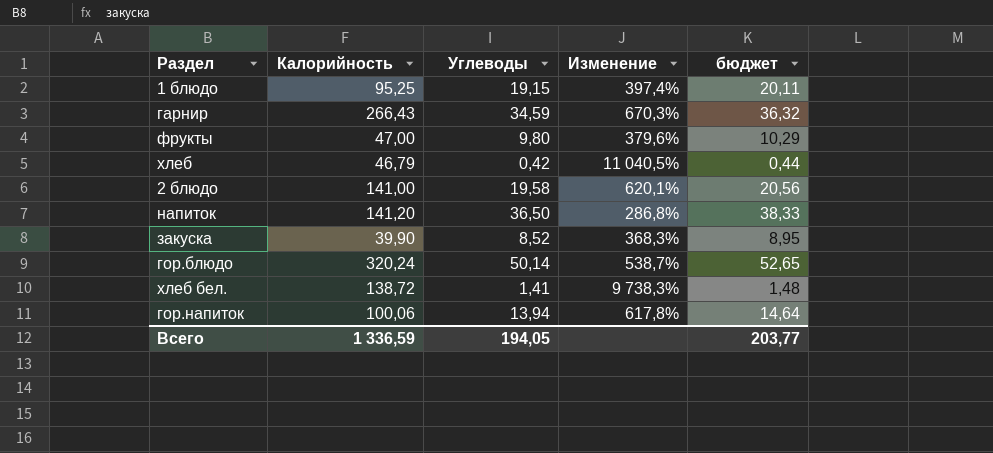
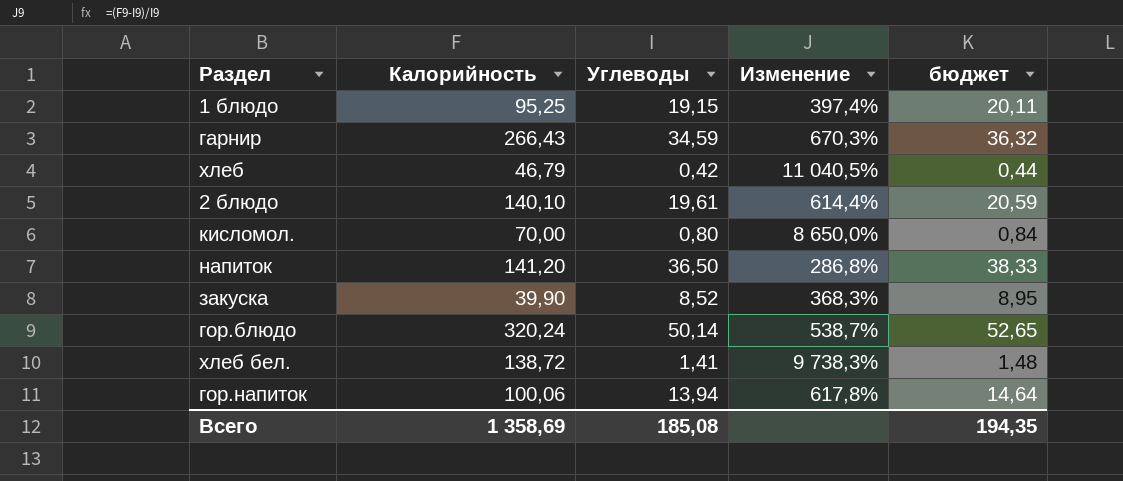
row фрукты: 47,00 | 9,80 | 379,6% | 10,29 -> none
2 блюдо | Калорийность: 141,00 -> 140,10
2 блюдо | Углеводы: 19,58 -> 19,61
2 блюдо | Изменение: 620,1% -> 614,4%
2 блюдо | бюджет: 20,56 -> 20,59
row кисломол.: none -> 70,00 | 0,80 | 8 650,0% | 0,84
Всего | Калорийность: 1 336,59 -> 1 358,69
Всего | Углеводы: 194,05 -> 185,08
Всего | бюджет: 203,77 -> 194,35

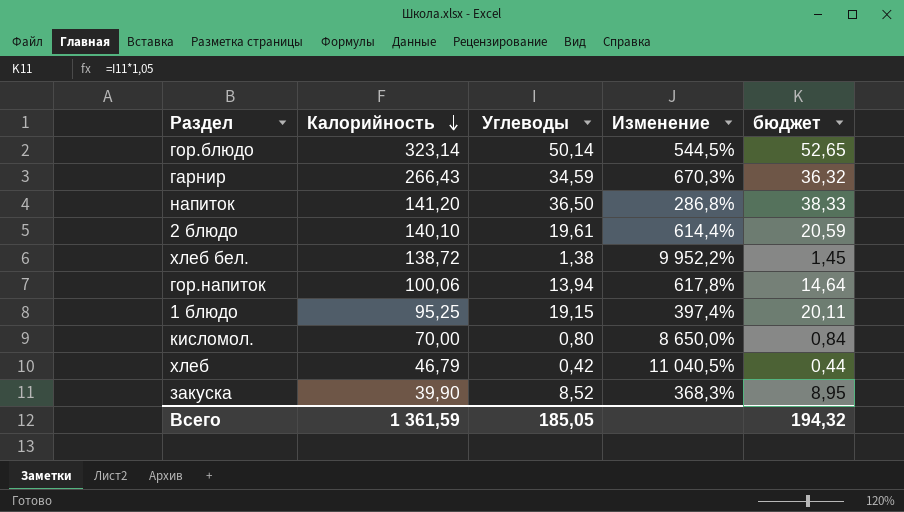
row order: none -> Калорийность descending
гор.блюдо | Калорийность: 320,24 -> 323,14
гор.блюдо | Изменение: 538,7% -> 544,5%
хлеб бел. | Углеводы: 1,41 -> 1,38
хлеб бел. | Изменение: 9 738,3% -> 9 952,2%
хлеб бел. | бюджет: 1,48 -> 1,45
Всего | Калорийность: 1 358,69 -> 1 361,59
Всего | Углеводы: 185,08 -> 185,05
Всего | бюджет: 194,35 -> 194,32

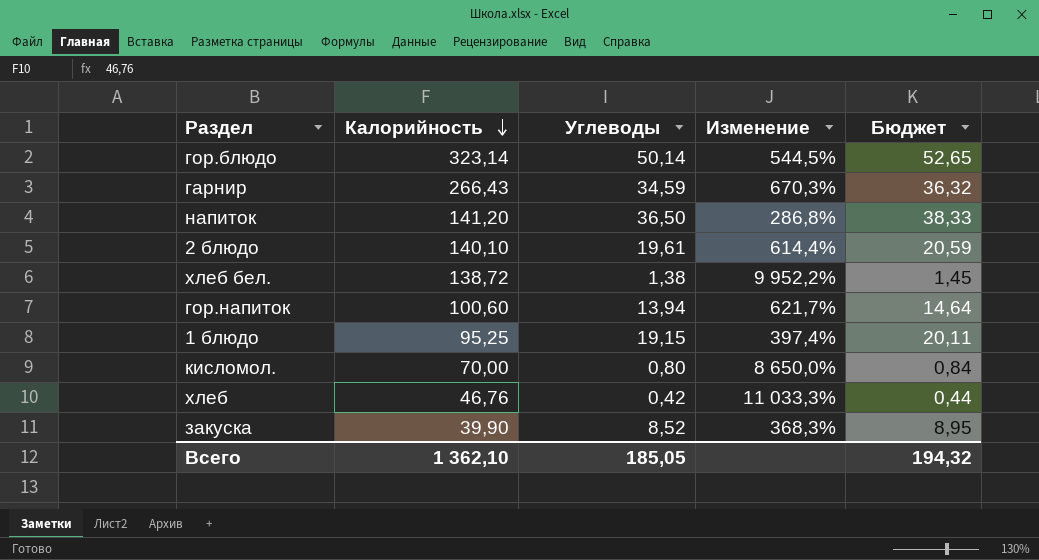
column name: бюджет -> Бюджет
гор.напиток | Калорийность: 100,06 -> 100,60
гор.напиток | Изменение: 617,8% -> 621,7%
хлеб | Калорийность: 46,79 -> 46,76
хлеб | Изменение: 11 040,5% -> 11 033,3%
Всего | Калорийность: 1 361,59 -> 1 362,10

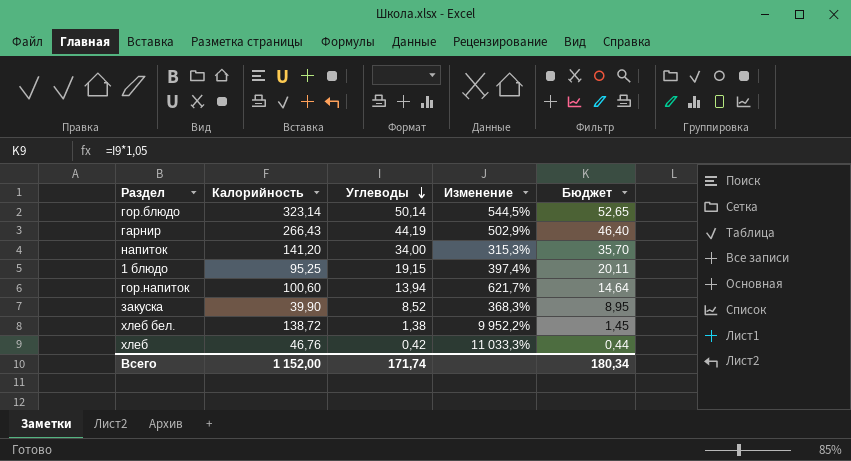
row order: Калорийность descending -> Углеводы descending
row 2 блюдо: 140,10 | 19,61 | 614,4% | 20,59 -> none
row кисломол.: 70,00 | 0,80 | 8 650,0% | 0,84 -> none
гарнир | Углеводы: 34,59 -> 44,19
гарнир | Изменение: 670,3% -> 502,9%
гарнир | Бюджет: 36,32 -> 46,40
напиток | Углеводы: 36,50 -> 34,00
напиток | Изменение: 286,8% -> 315,3%
напиток | Бюджет: 38,33 -> 35,70
Всего | Калорийность: 1 362,10 -> 1 152,00
Всего | Углеводы: 185,05 -> 171,74
Всего | Бюджет: 194,32 -> 180,34

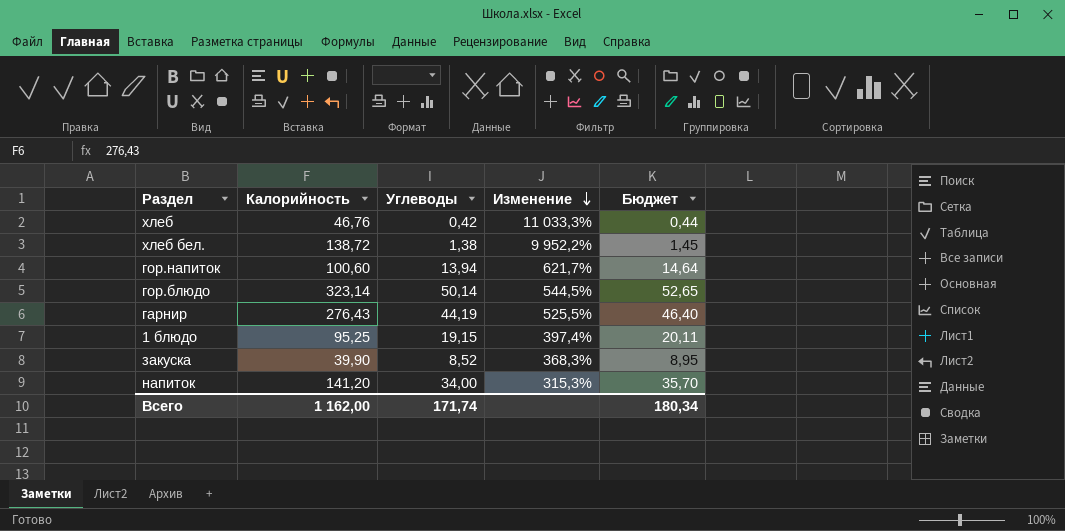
row order: Углеводы descending -> Изменение descending
гарнир | Калорийность: 266,43 -> 276,43
гарнир | Изменение: 502,9% -> 525,5%
Всего | Калорийность: 1 152,00 -> 1 162,00

